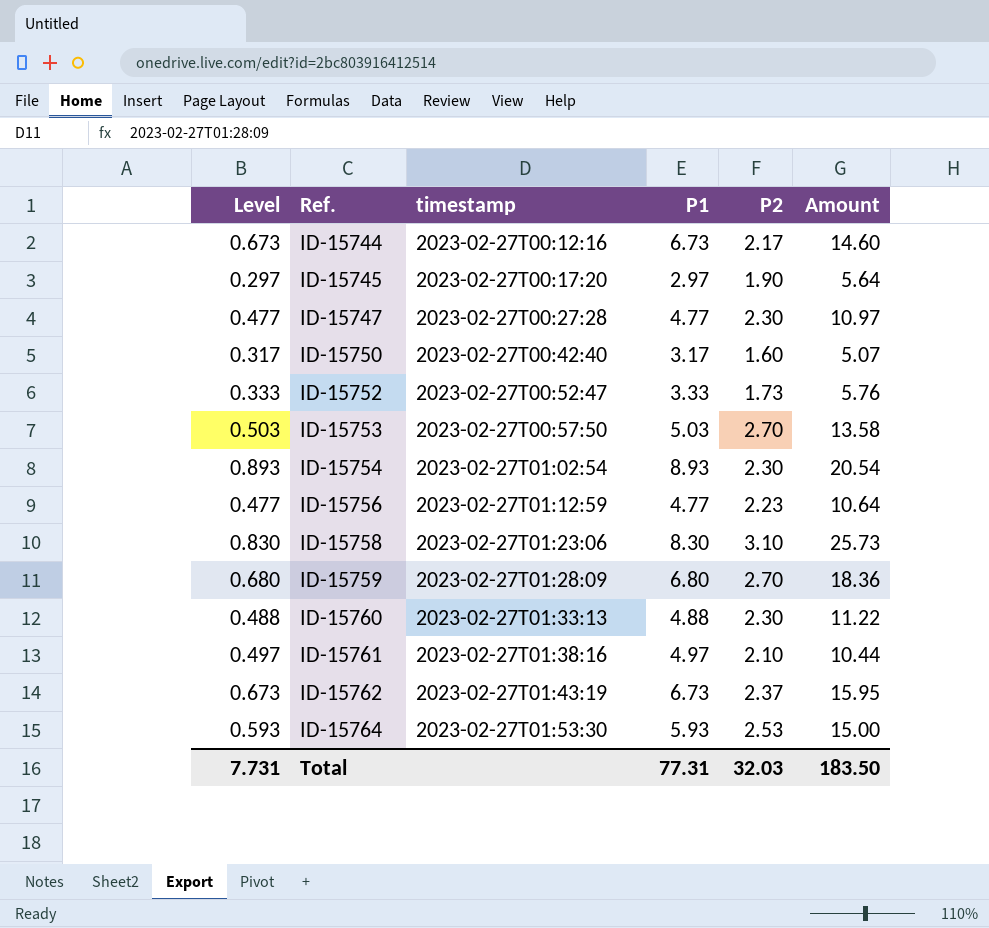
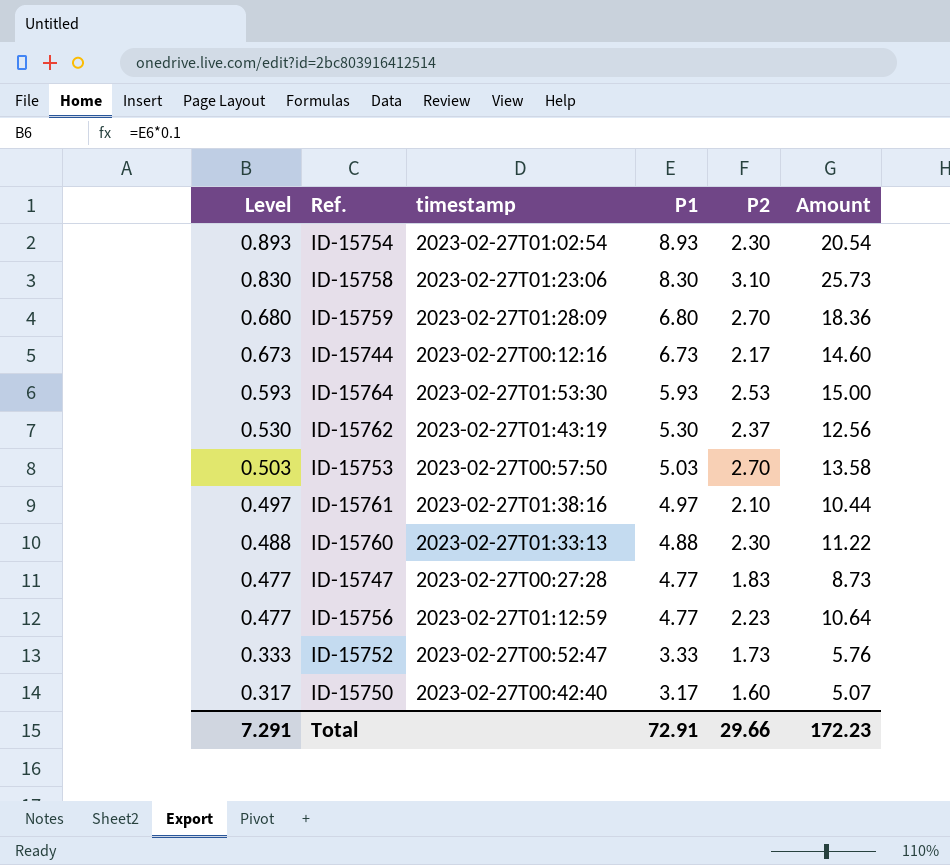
row order: Ref. ascending -> Level descending
row ID-15745: 0.297 | 2023-02-27T00:17:20 | 2.97 | 1.90 | 5.64 -> none
ID-15762 | Level: 0.673 -> 0.530
ID-15762 | P1: 6.73 -> 5.30
ID-15762 | Amount: 15.95 -> 12.56
ID-15747 | P2: 2.30 -> 1.83
ID-15747 | Amount: 10.97 -> 8.73
Total | Level: 7.731 -> 7.291
Total | P1: 77.31 -> 72.91
Total | P2: 32.03 -> 29.66
Total | Amount: 183.50 -> 172.23

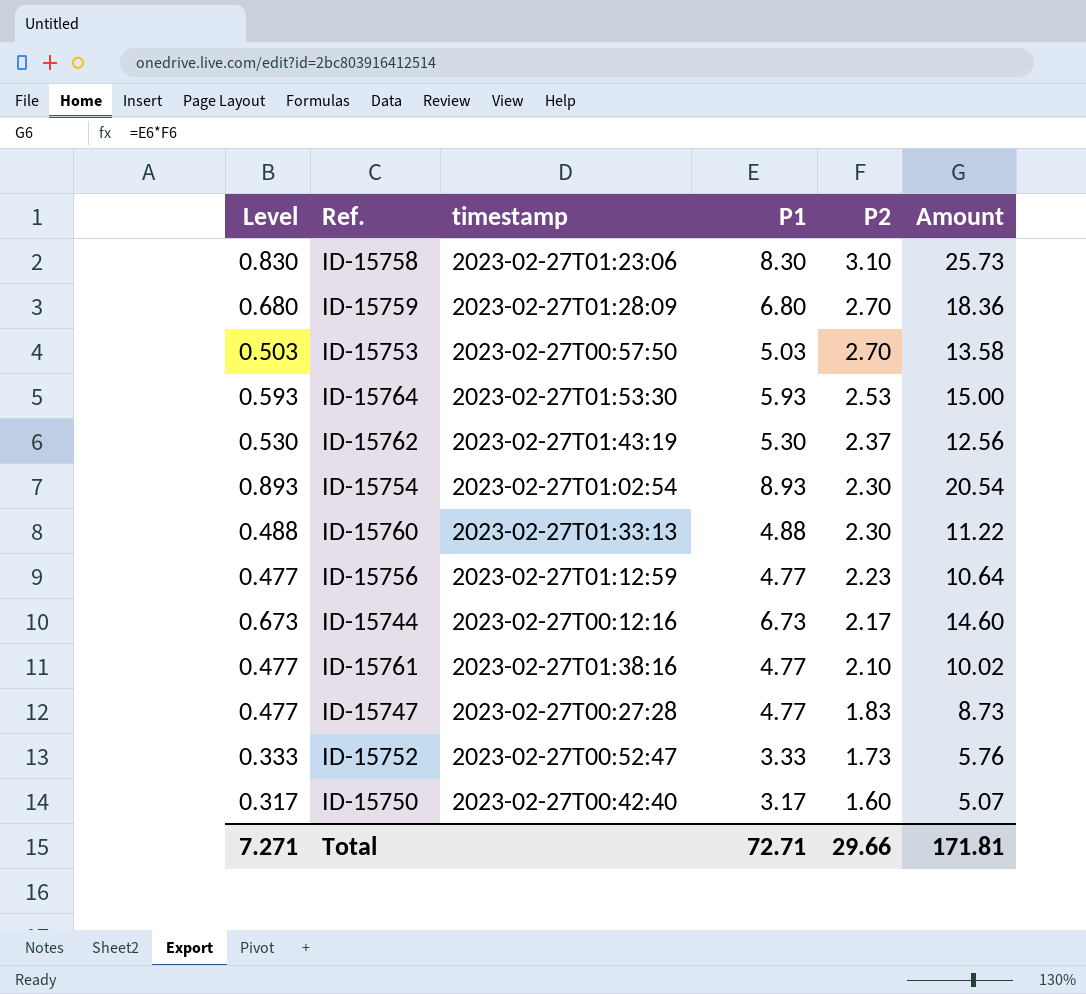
row order: Level descending -> P2 descending
ID-15761 | Level: 0.497 -> 0.477
ID-15761 | P1: 4.97 -> 4.77
ID-15761 | Amount: 10.44 -> 10.02
Total | Level: 7.291 -> 7.271
Total | P1: 72.91 -> 72.71
Total | Amount: 172.23 -> 171.81

